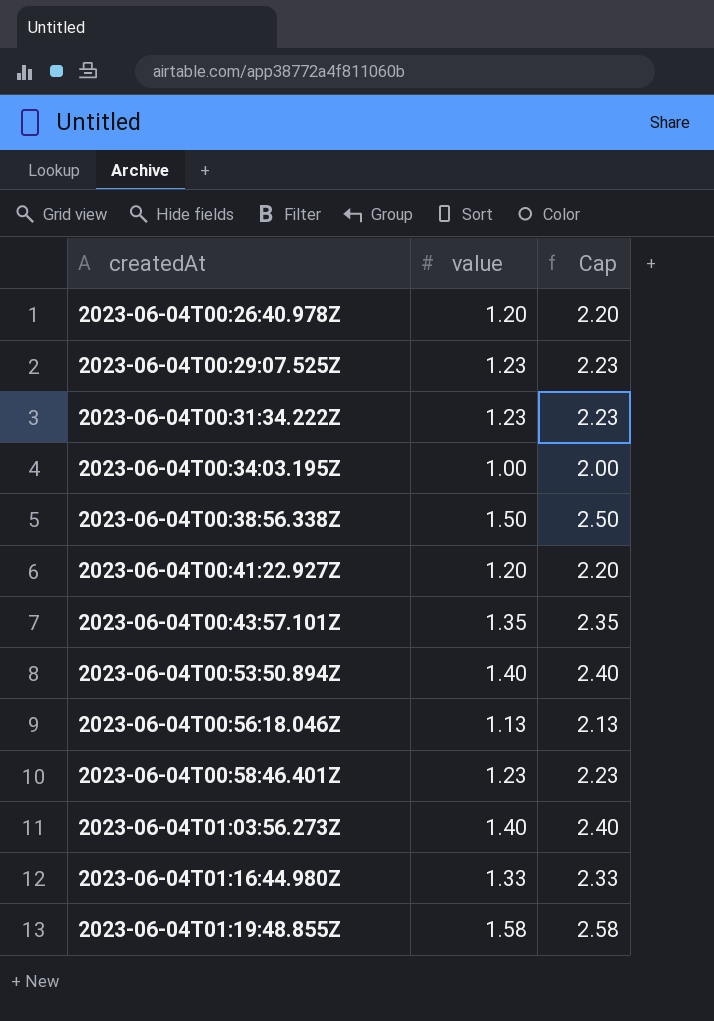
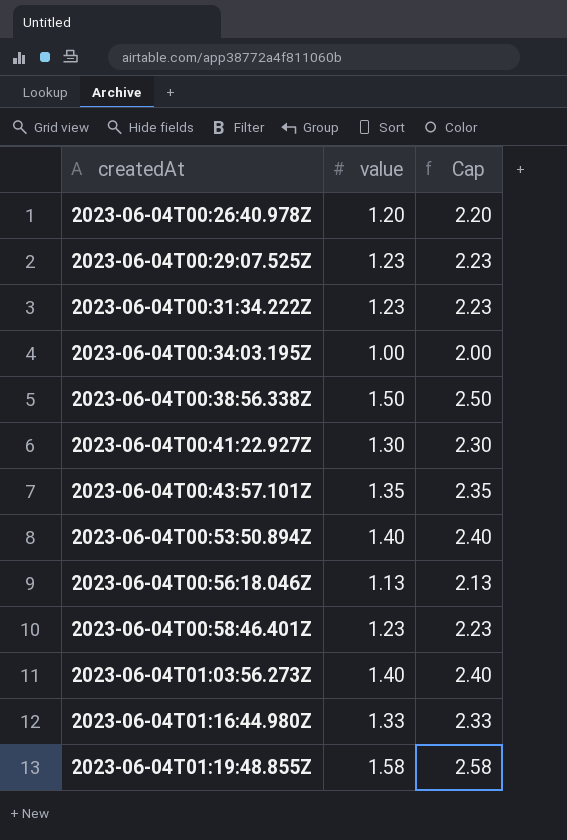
2023-06-04T00:41:22.927Z | value: 1.20 -> 1.30
2023-06-04T00:41:22.927Z | Cap: 2.20 -> 2.30

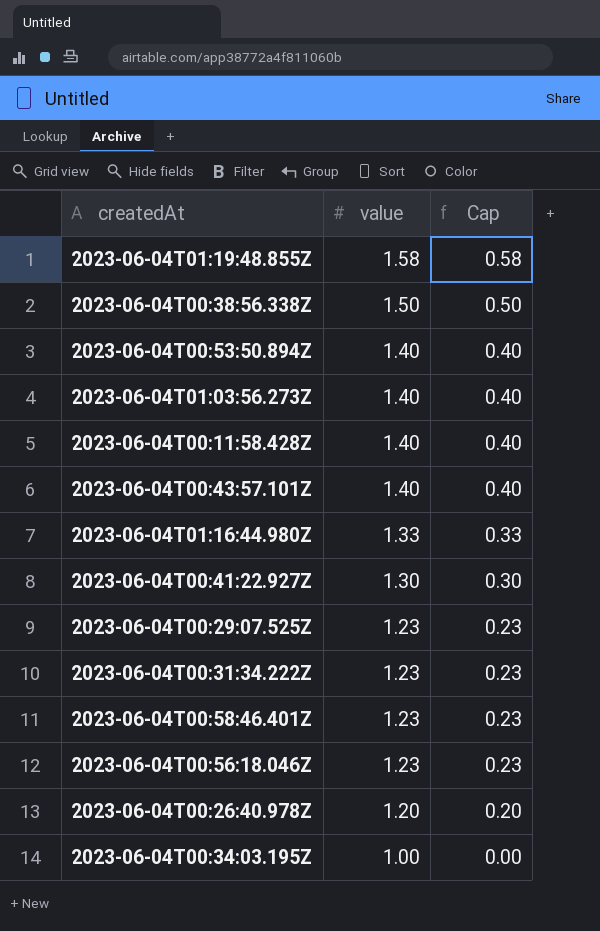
row order: createdAt ascending -> value descending
column Cap | formula: [value] + 1 -> [value] - 1
row 2023-06-04T00:11:58.428Z: none -> 1.40 | 0.40
2023-06-04T00:43:57.101Z | value: 1.35 -> 1.40
2023-06-04T00:56:18.046Z | value: 1.13 -> 1.23

